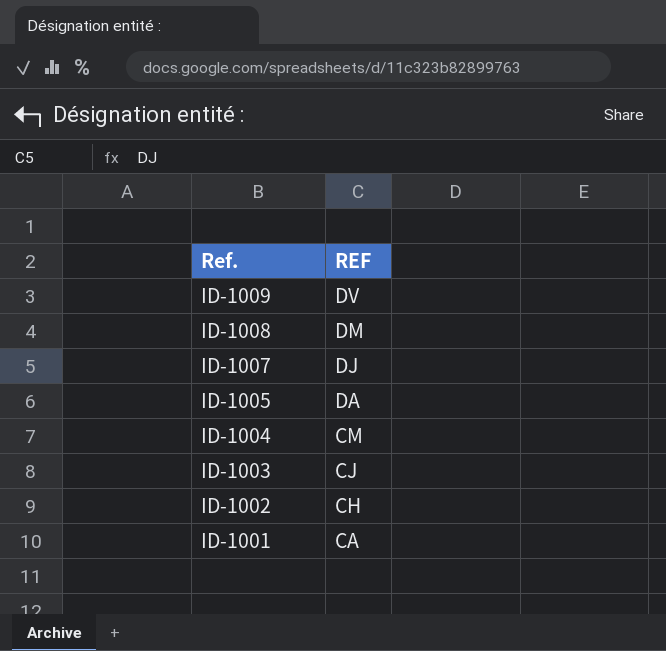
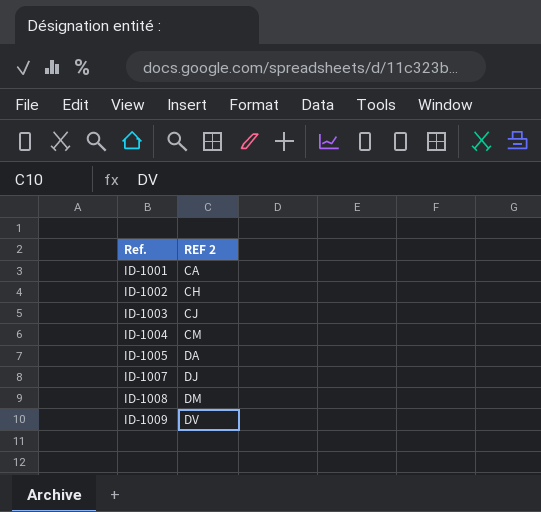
row order: Ref. descending -> Ref. ascending
column name: REF -> REF 2

